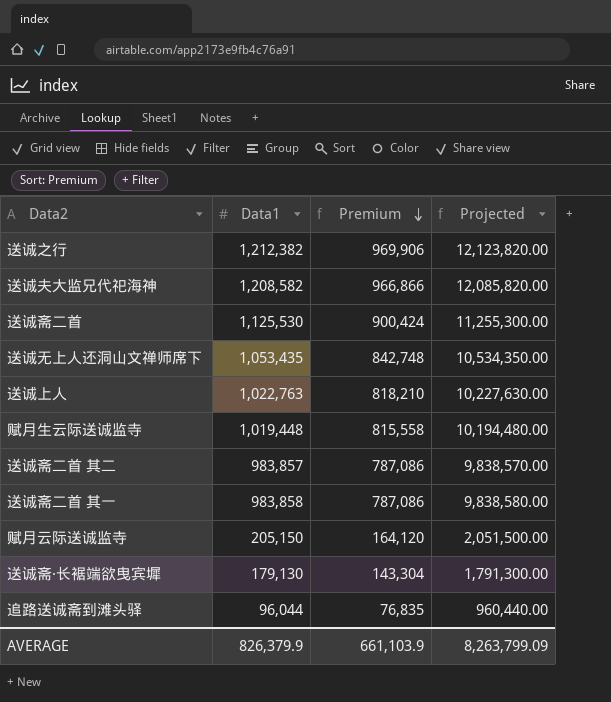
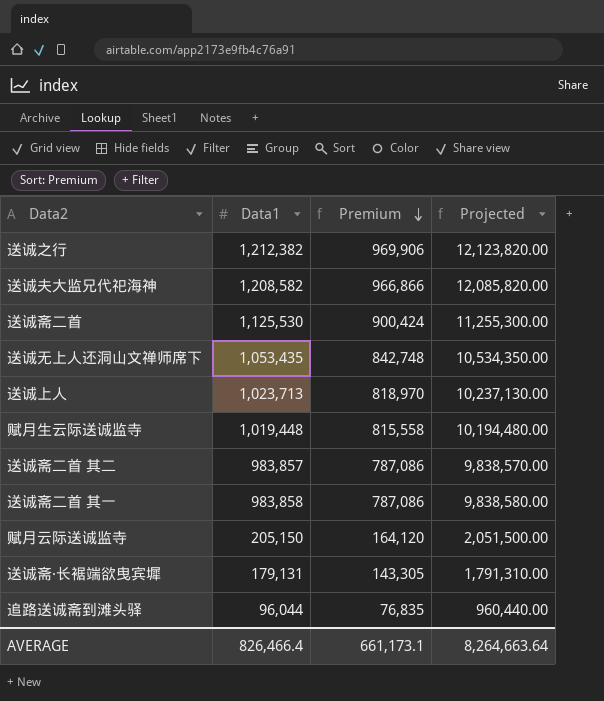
送诚上人 | Data1: 1,022,763 -> 1,023,713
送诚上人 | Premium: 818,210 -> 818,970
送诚上人 | Projected: 10,227,630.00 -> 10,237,130.00
送诚斋·长裾端欲曳宾墀 | Data1: 179,130 -> 179,131
送诚斋·长裾端欲曳宾墀 | Premium: 143,304 -> 143,305
送诚斋·长裾端欲曳宾墀 | Projected: 1,791,300.00 -> 1,791,310.00
AVERAGE | Data1: 826,379.9 -> 826,466.4
AVERAGE | Premium: 661,103.9 -> 661,173.1
AVERAGE | Projected: 8,263,799.09 -> 8,264,663.64

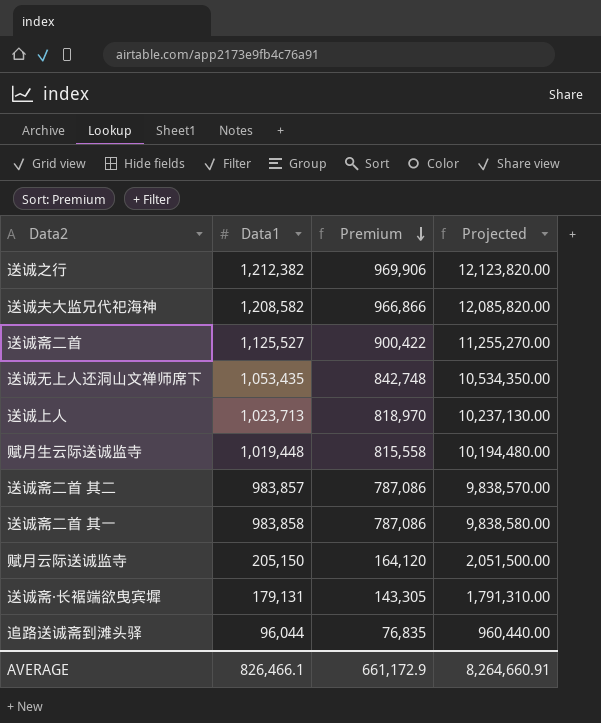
送诚斋二首 | Data1: 1,125,530 -> 1,125,527
送诚斋二首 | Premium: 900,424 -> 900,422
送诚斋二首 | Projected: 11,255,300.00 -> 11,255,270.00
AVERAGE | Data1: 826,466.4 -> 826,466.1
AVERAGE | Premium: 661,173.1 -> 661,172.9
AVERAGE | Projected: 8,264,663.64 -> 8,264,660.91

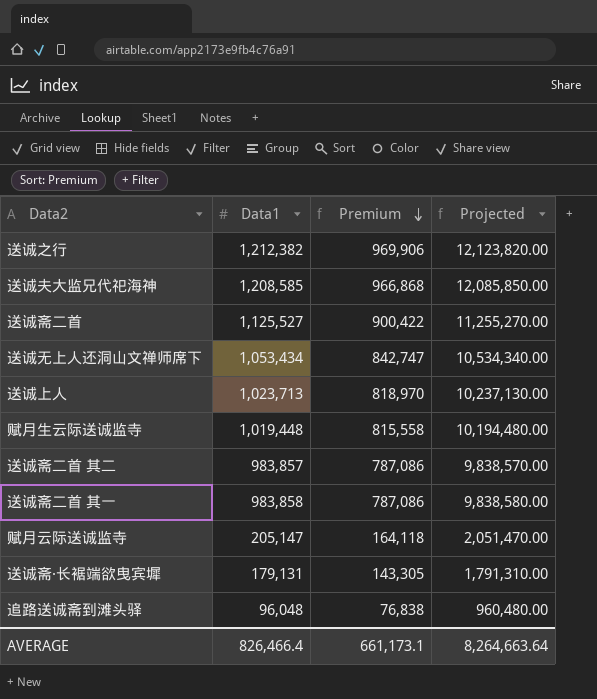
送诚夫大监兄代祀海神 | Data1: 1,208,582 -> 1,208,585
送诚夫大监兄代祀海神 | Premium: 966,866 -> 966,868
送诚夫大监兄代祀海神 | Projected: 12,085,820.00 -> 12,085,850.00
送诚无上人还洞山文禅师席下 | Data1: 1,053,435 -> 1,053,434
送诚无上人还洞山文禅师席下 | Premium: 842,748 -> 842,747
送诚无上人还洞山文禅师席下 | Projected: 10,534,350.00 -> 10,534,340.00
赋月云际送诚监寺 | Data1: 205,150 -> 205,147
赋月云际送诚监寺 | Premium: 164,120 -> 164,118
赋月云际送诚监寺 | Projected: 2,051,500.00 -> 2,051,470.00
追路送诚斋到滩头驿 | Data1: 96,044 -> 96,048
追路送诚斋到滩头驿 | Premium: 76,835 -> 76,838
追路送诚斋到滩头驿 | Projected: 960,440.00 -> 960,480.00
AVERAGE | Data1: 826,466.1 -> 826,466.4
AVERAGE | Premium: 661,172.9 -> 661,173.1
AVERAGE | Projected: 8,264,660.91 -> 8,264,663.64

